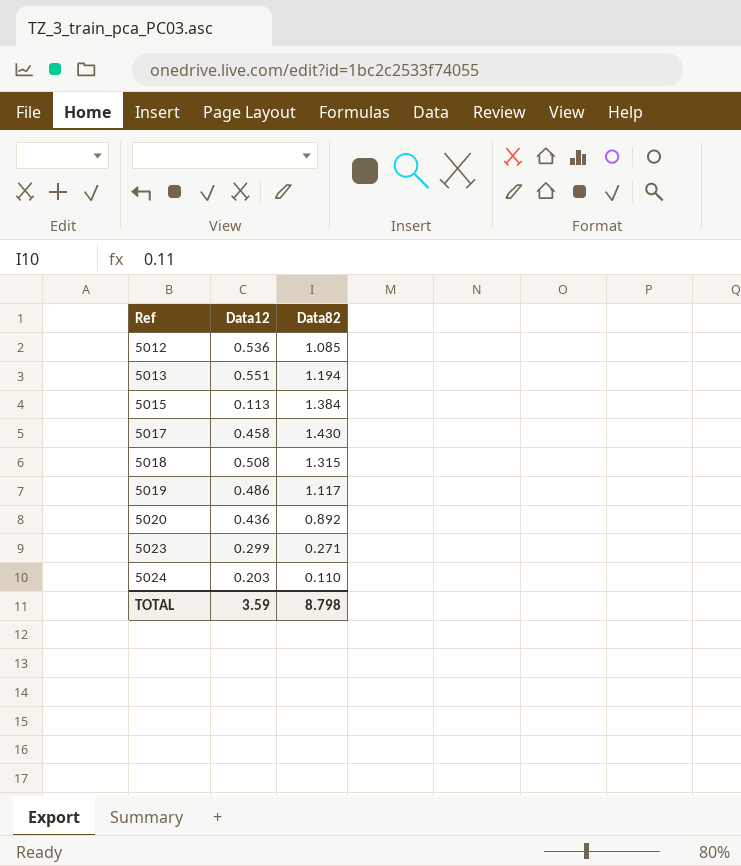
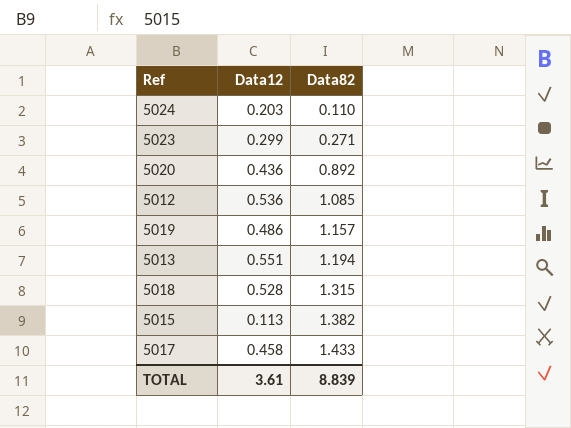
row order: Ref ascending -> Data82 ascending
5019 | Data82: 1.117 -> 1.157
5018 | Data12: 0.508 -> 0.528
5015 | Data82: 1.384 -> 1.382
5017 | Data82: 1.430 -> 1.433
TOTAL | Data12: 3.59 -> 3.61
TOTAL | Data82: 8.798 -> 8.839

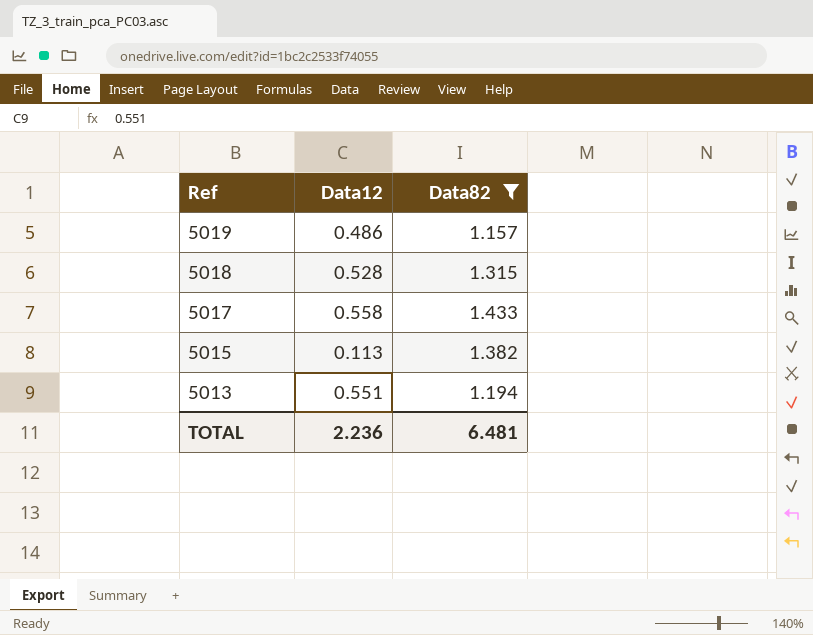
filter: none -> Data82 >= 1.157
row order: Data82 ascending -> Ref descending
5017 | Data12: 0.458 -> 0.558
TOTAL | Data12: 3.61 -> 2.236
TOTAL | Data82: 8.839 -> 6.481

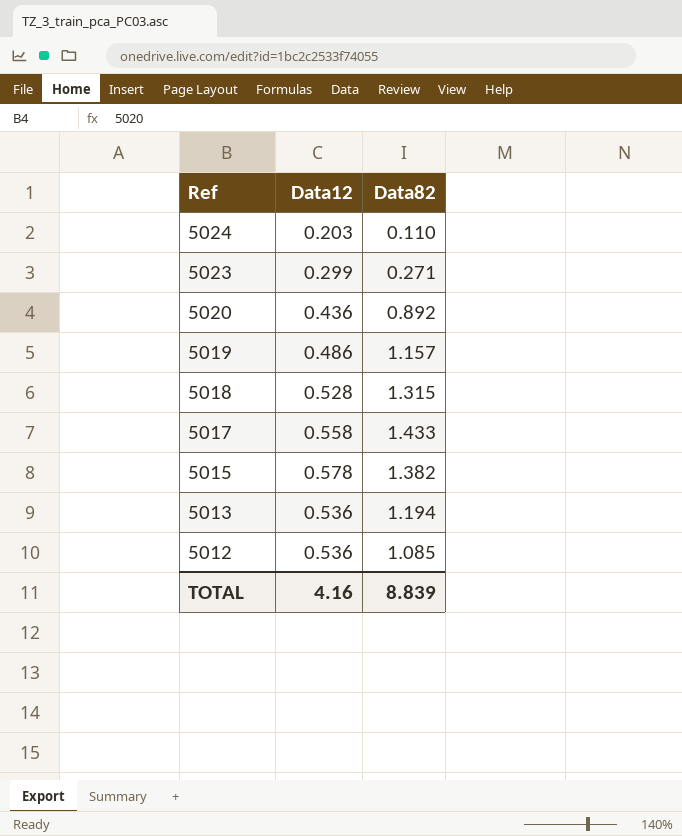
filter: Data82 >= 1.157 -> none
5015 | Data12: 0.113 -> 0.578
5013 | Data12: 0.551 -> 0.536
TOTAL | Data12: 2.236 -> 4.16
TOTAL | Data82: 6.481 -> 8.839

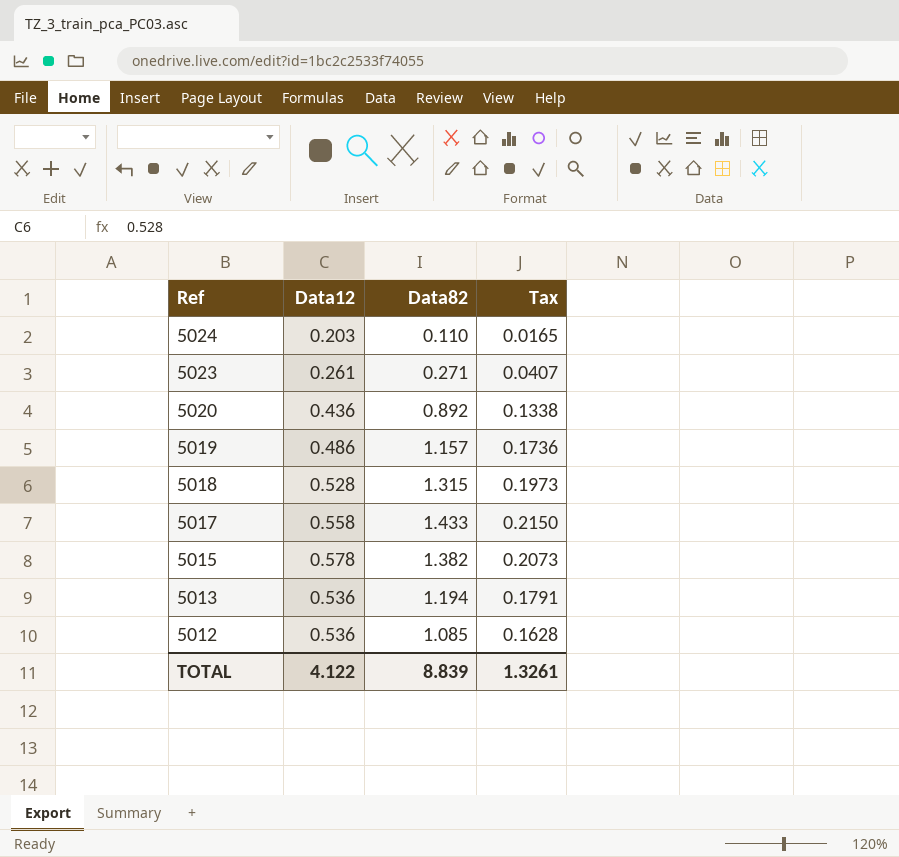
column Tax | formula: none -> [Data82] * 0.15
5023 | Data12: 0.299 -> 0.261
TOTAL | Data12: 4.16 -> 4.122

